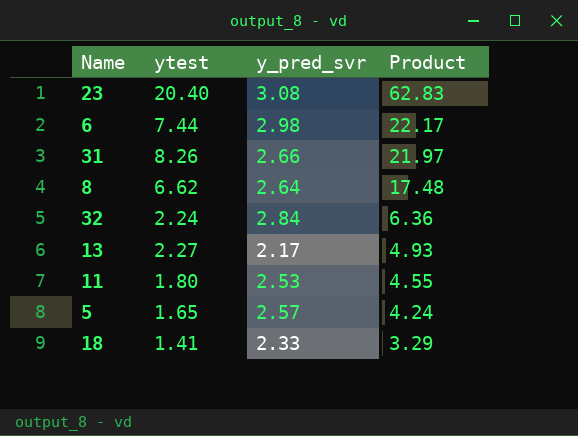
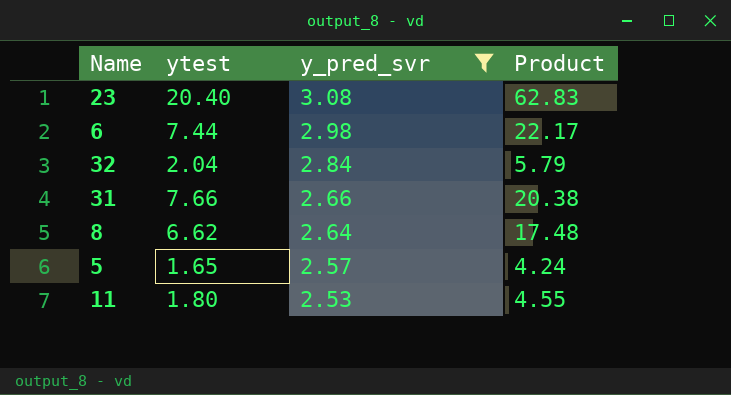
filter: none -> y_pred_svr >= 2.53
row order: Product descending -> y_pred_svr descending
32 | ytest: 2.24 -> 2.04
32 | Product: 6.36 -> 5.79
31 | ytest: 8.26 -> 7.66
31 | Product: 21.97 -> 20.38

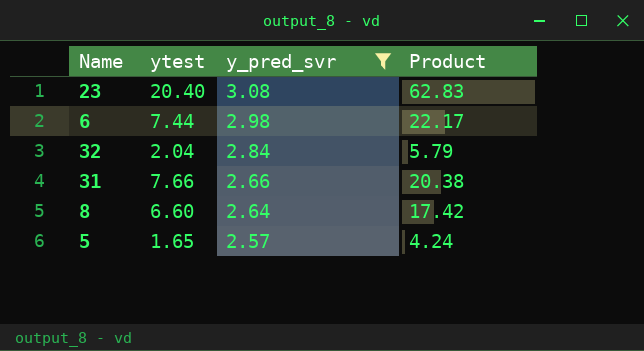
row 11: 1.80 | 2.53 | 4.55 -> none
8 | ytest: 6.62 -> 6.60
8 | Product: 17.48 -> 17.42

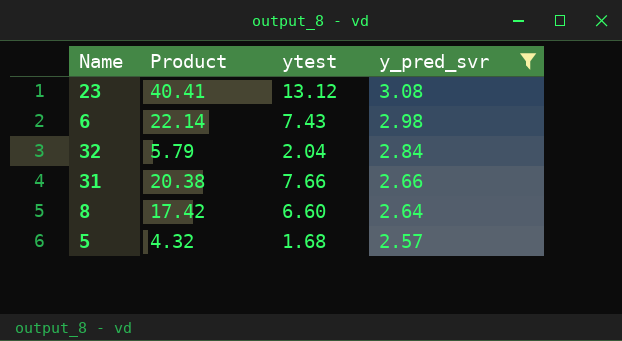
column Product | position: 4 -> 2
23 | Product: 62.83 -> 40.41
23 | ytest: 20.40 -> 13.12
6 | Product: 22.17 -> 22.14
6 | ytest: 7.44 -> 7.43
5 | Product: 4.24 -> 4.32
5 | ytest: 1.65 -> 1.68

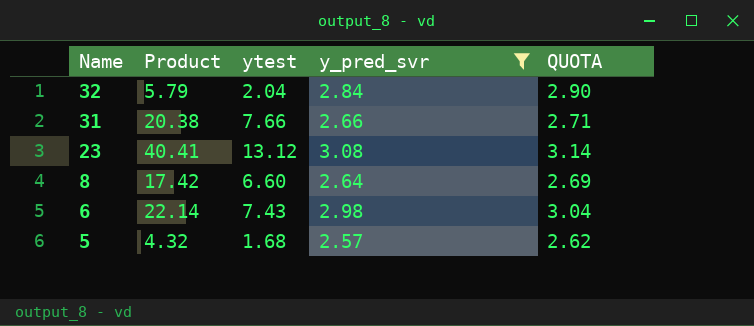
row order: y_pred_svr descending -> Name descending
column QUOTA | formula: none -> [y_pred_svr] * 1.02

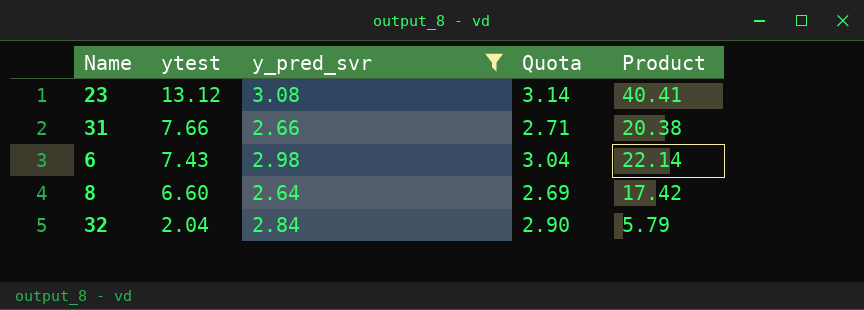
row order: Name descending -> ytest descending
column name: QUOTA -> Quota
column Product | position: 2 -> 5
row 5: 4.32 | 1.68 | 2.57 | 2.62 -> none

